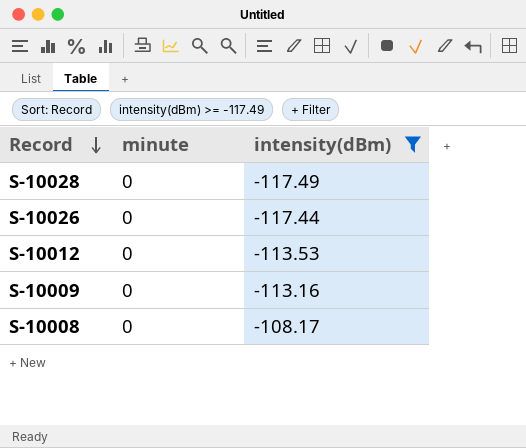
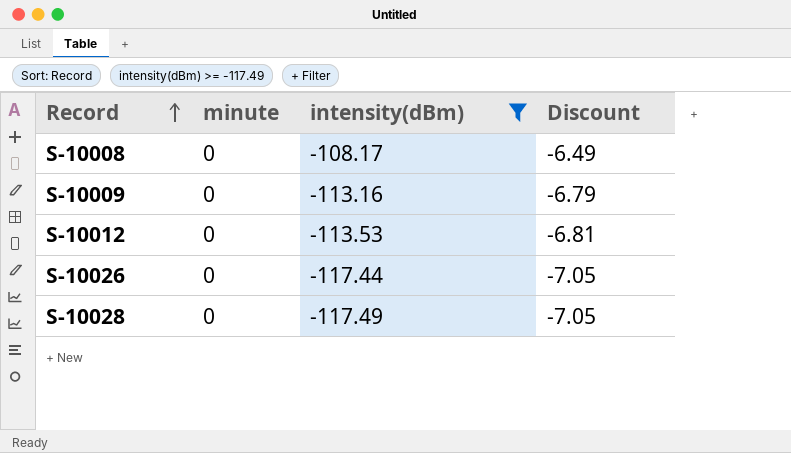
row order: Record descending -> Record ascending
column Discount | formula: none -> [intensity(dBm)] * 0.06

